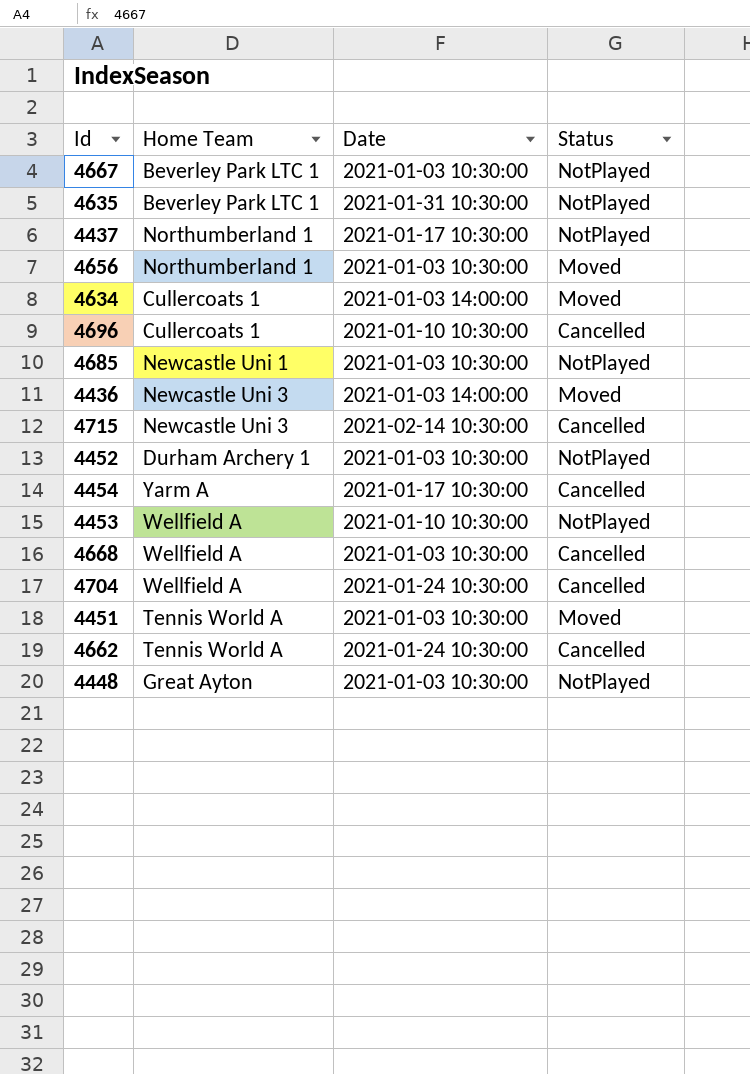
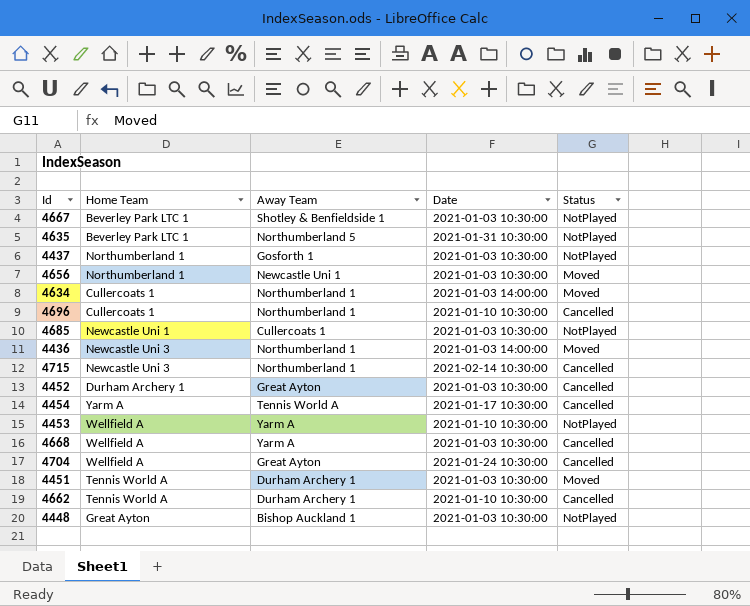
column Away Team | position: none -> 3
4437 | Date: 2021-01-17 10:30:00 -> 2021-01-03 10:30:00
4452 | Status: NotPlayed -> Cancelled
4662 | Date: 2021-01-24 10:30:00 -> 2021-01-10 10:30:00

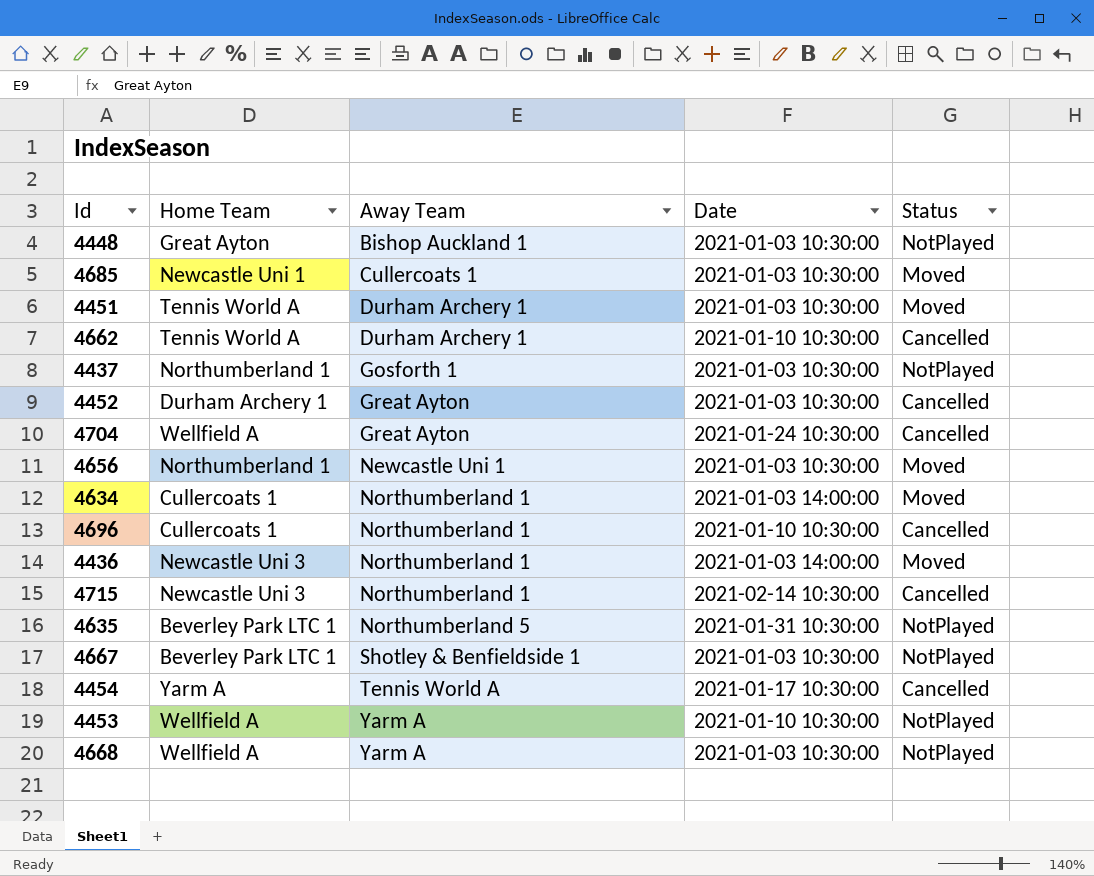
row order: none -> Away Team ascending
4685 | Status: NotPlayed -> Moved
4668 | Status: Cancelled -> NotPlayed

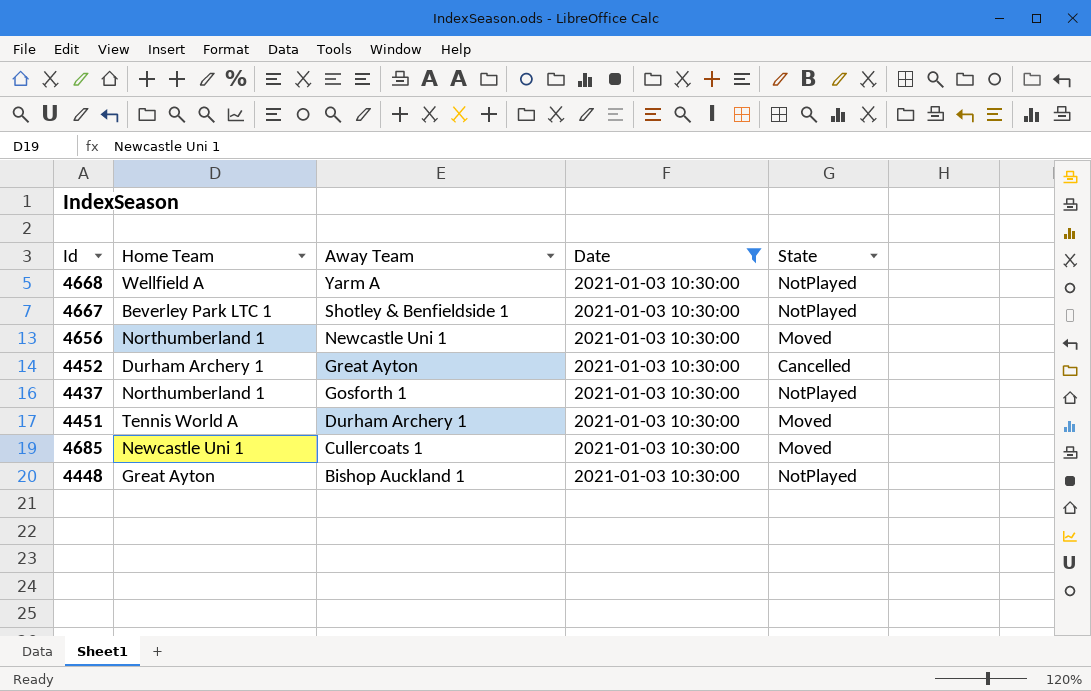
filter: none -> Date = 2021-01-03 10:30:00
row order: Away Team ascending -> Away Team descending
column name: Status -> State

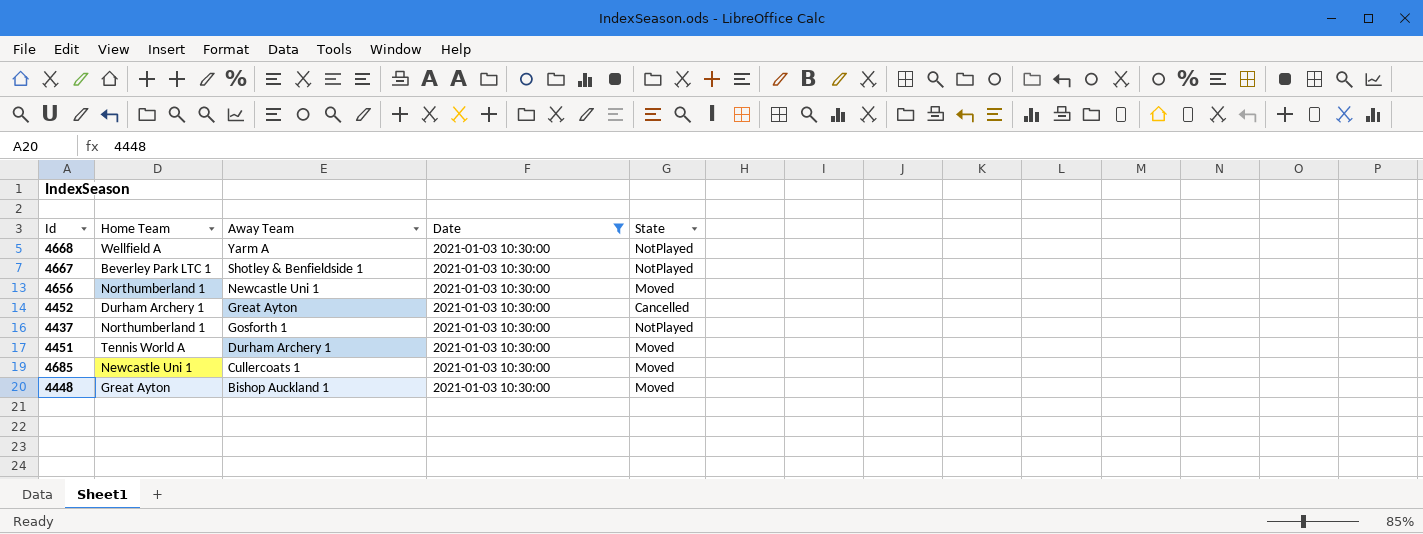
4448 | State: NotPlayed -> Moved

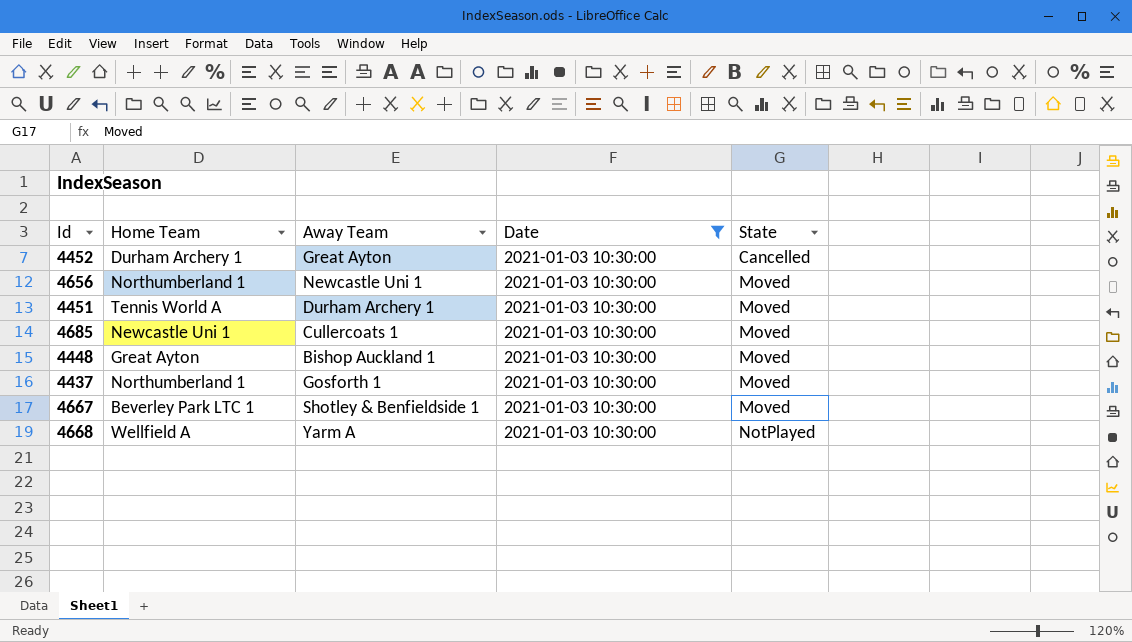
row order: Away Team descending -> State ascending
4437 | State: NotPlayed -> Moved
4667 | State: NotPlayed -> Moved

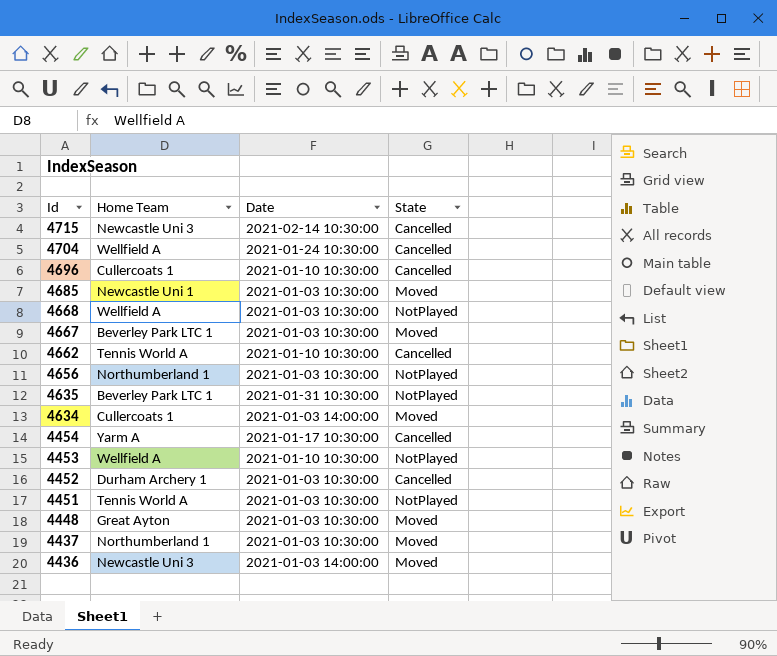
filter: Date = 2021-01-03 10:30:00 -> none
row order: State ascending -> Id descending
column Away Team | position: 3 -> none
4656 | State: Moved -> NotPlayed
4451 | State: Moved -> NotPlayed

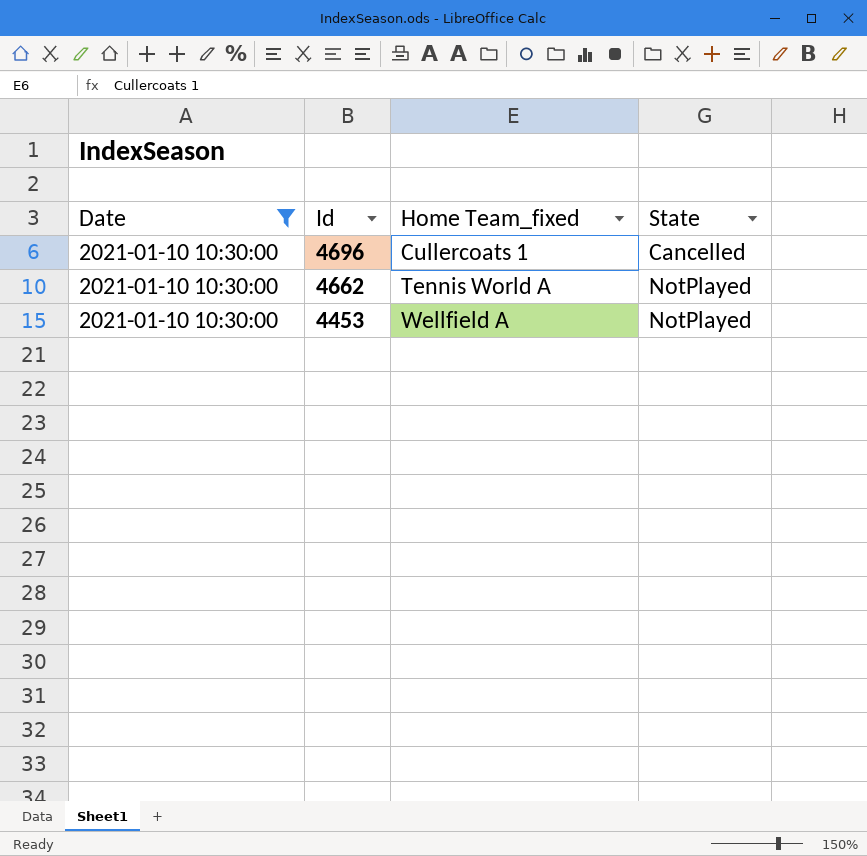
filter: none -> Date = 2021-01-10 10:30:00
column Date | position: 3 -> 1
column name: Home Team -> Home Team_fixed
4662 | State: Cancelled -> NotPlayed

